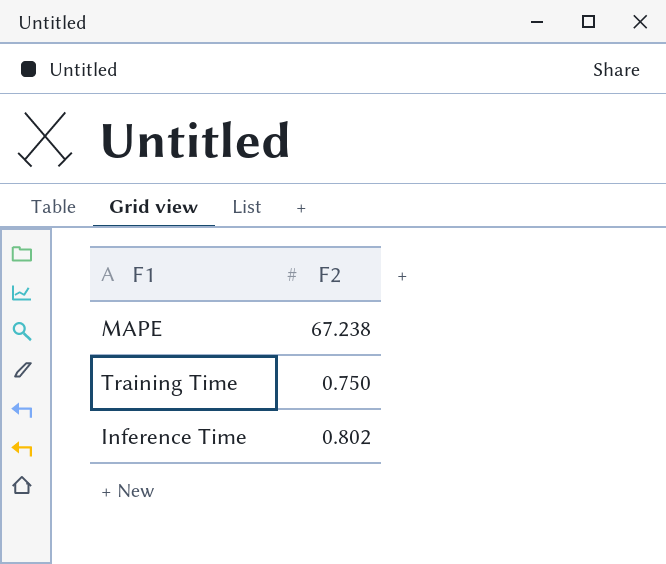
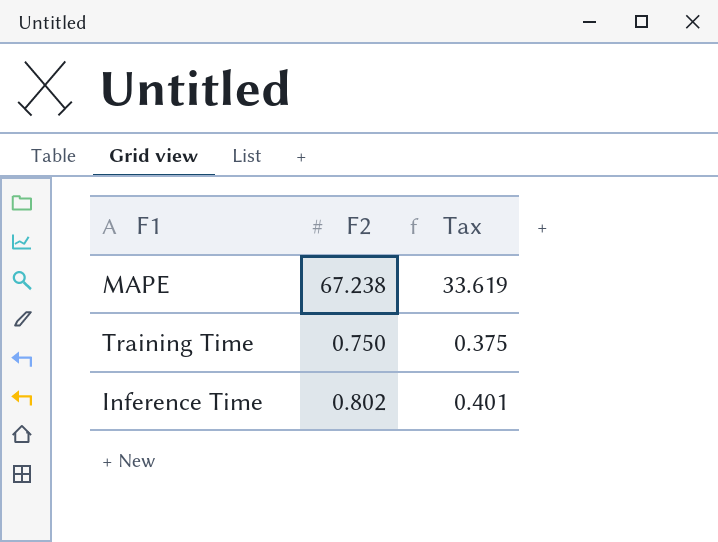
column Tax | formula: none -> [F2] * 0.5

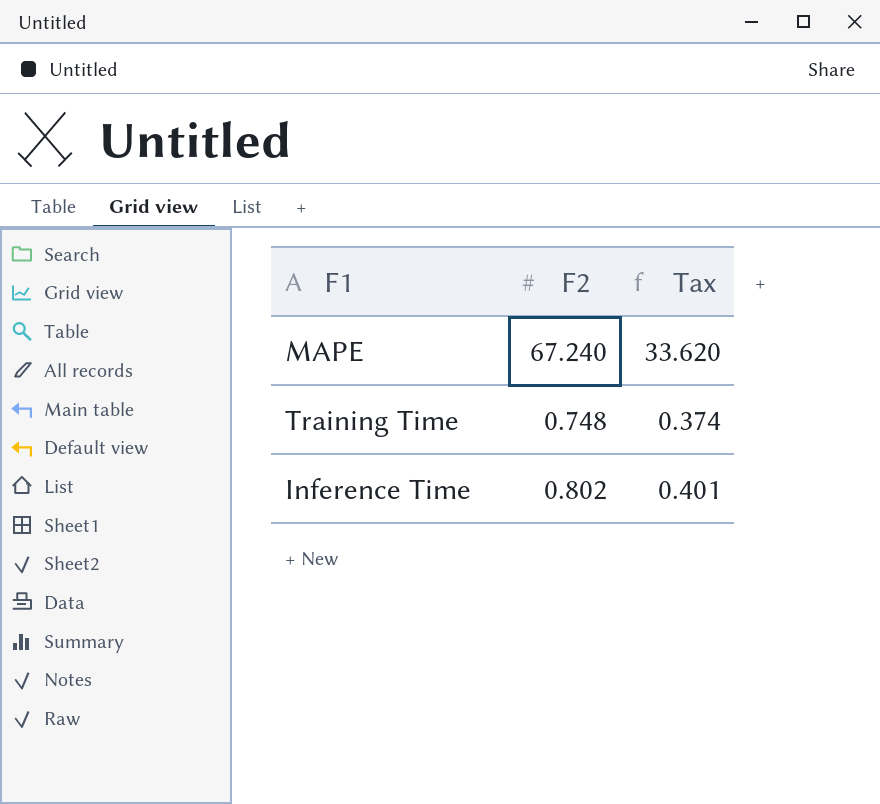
MAPE | F2: 67.238 -> 67.240
MAPE | Tax: 33.619 -> 33.620
Training Time | F2: 0.750 -> 0.748
Training Time | Tax: 0.375 -> 0.374

